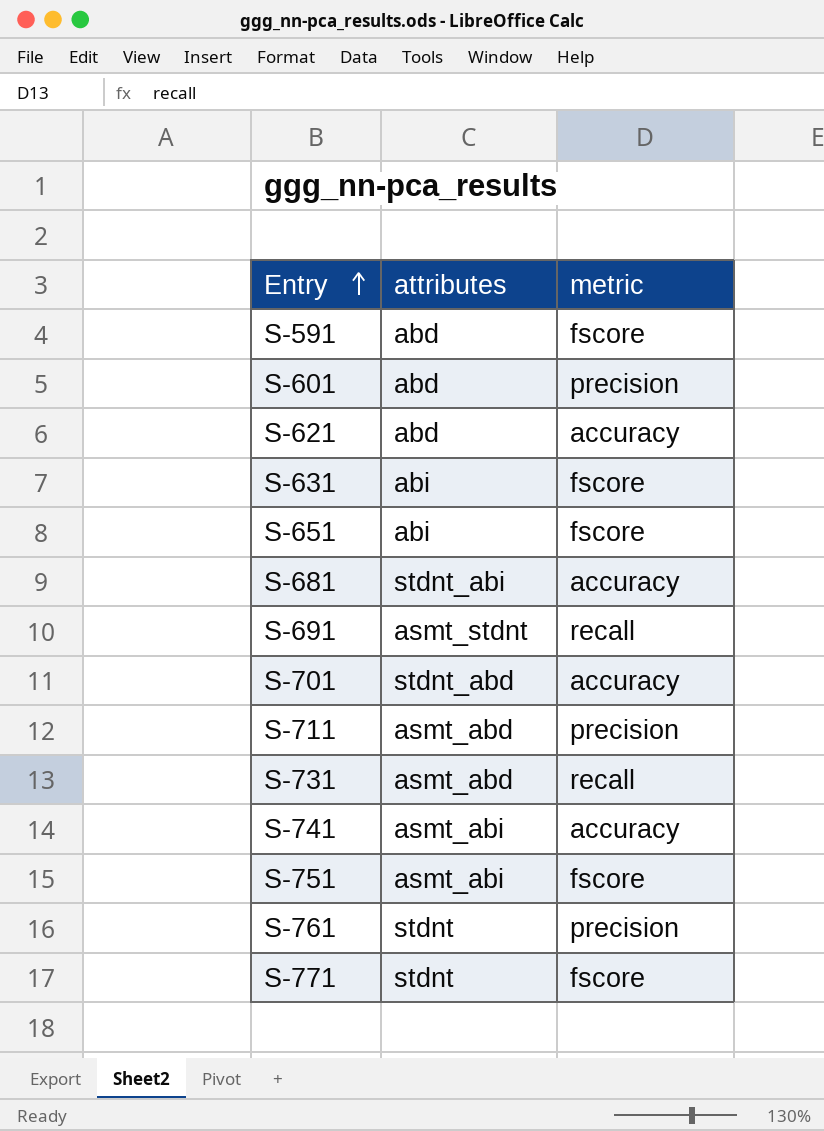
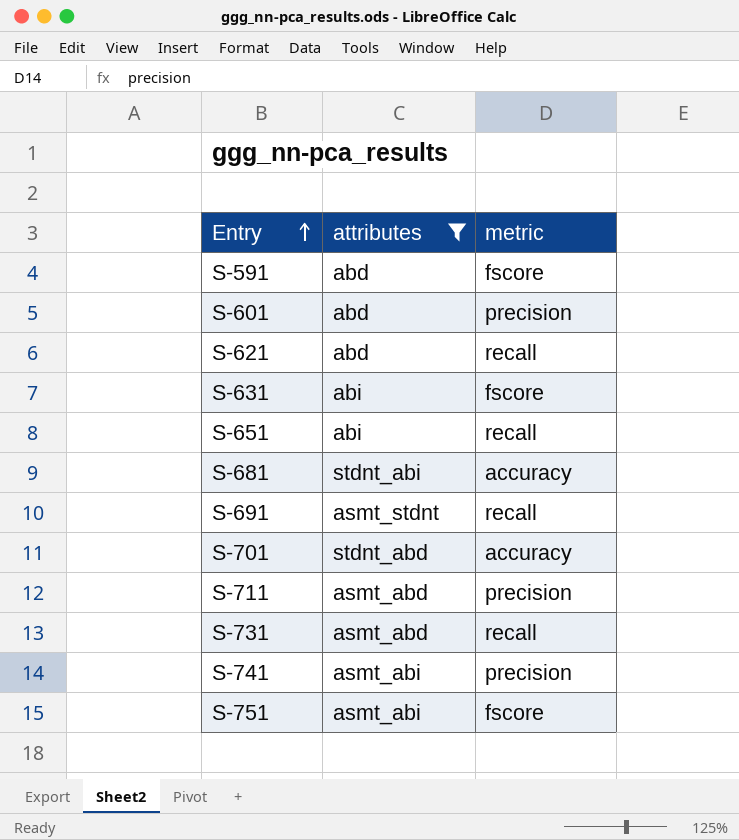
filter: none -> attributes != stdnt
S-621 | metric: accuracy -> recall
S-651 | metric: fscore -> recall
S-741 | metric: accuracy -> precision

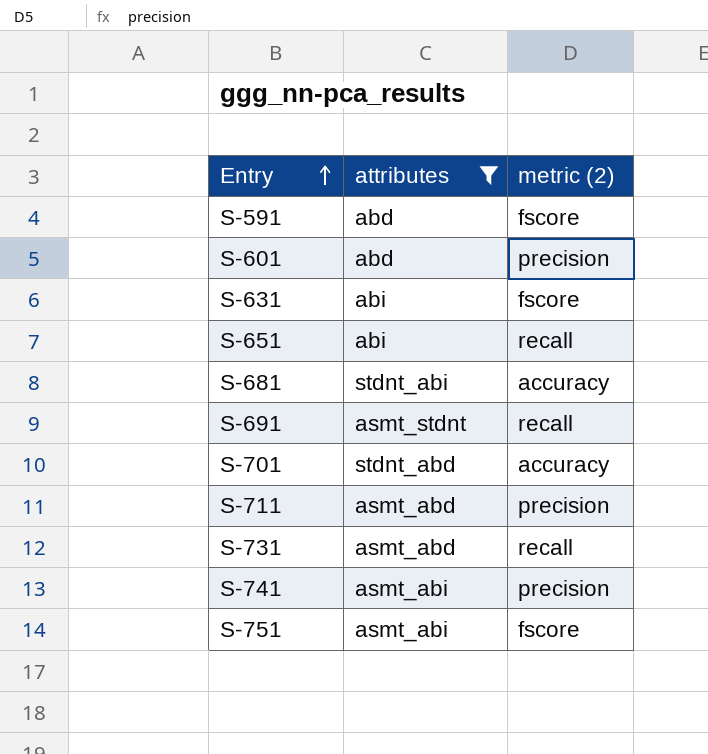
column name: metric -> metric (2)
row S-621: abd | recall -> none

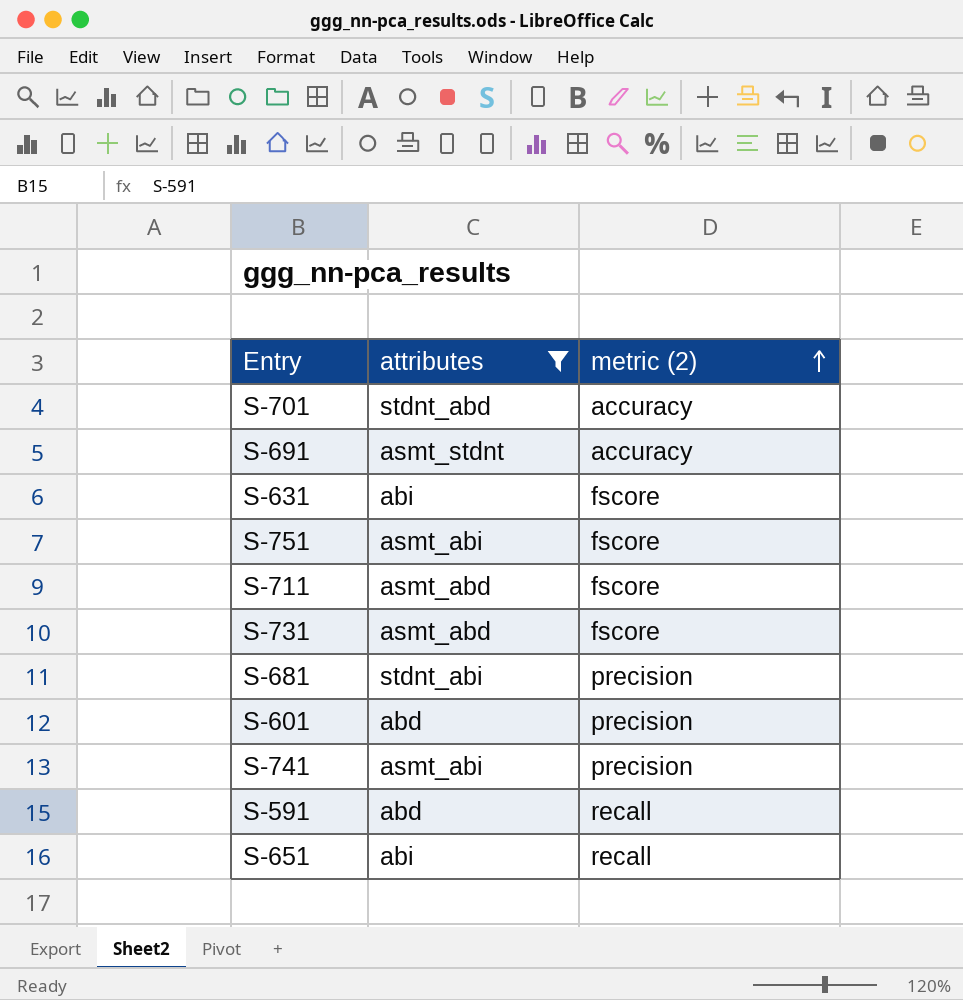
row order: Entry ascending -> metric (2) ascending
S-691 | metric (2): recall -> accuracy
S-711 | metric (2): precision -> fscore
S-731 | metric (2): recall -> fscore
S-681 | metric (2): accuracy -> precision
S-591 | metric (2): fscore -> recall

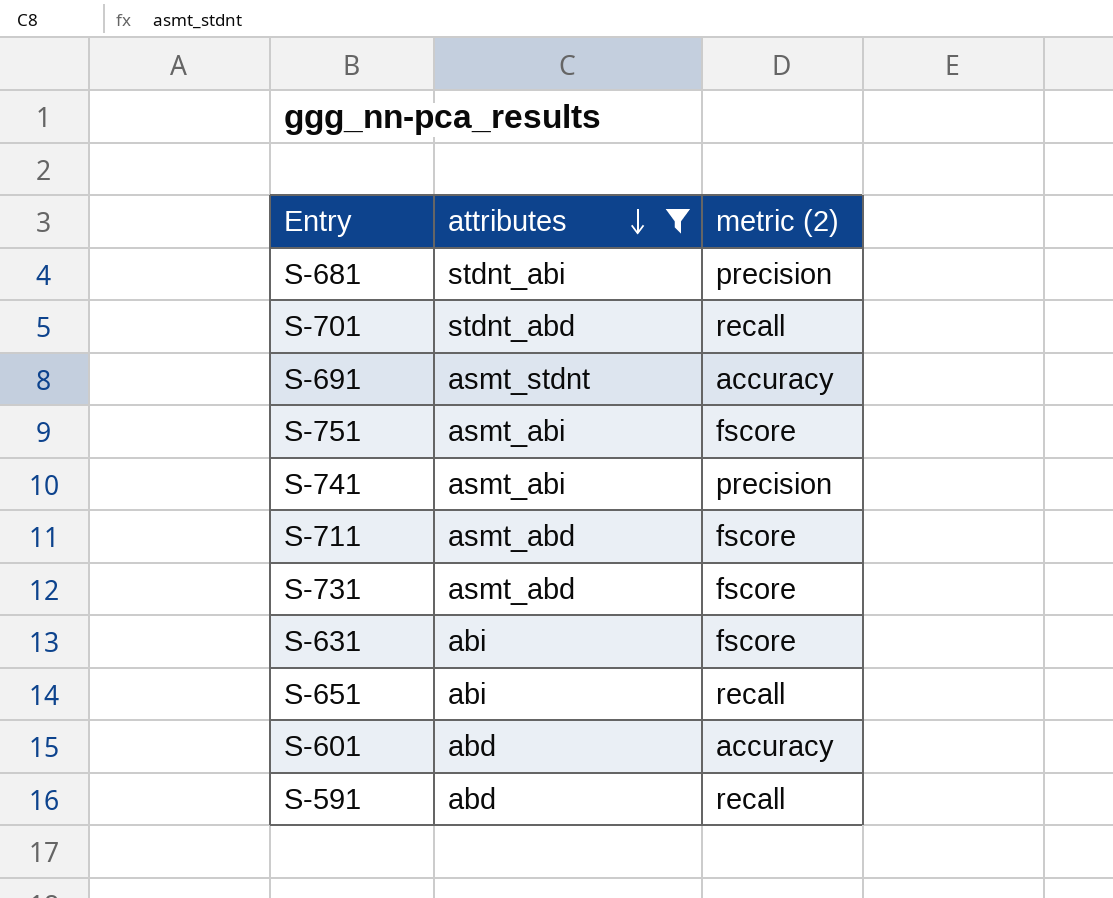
row order: metric (2) ascending -> attributes descending
S-701 | metric (2): accuracy -> recall
S-601 | metric (2): precision -> accuracy

